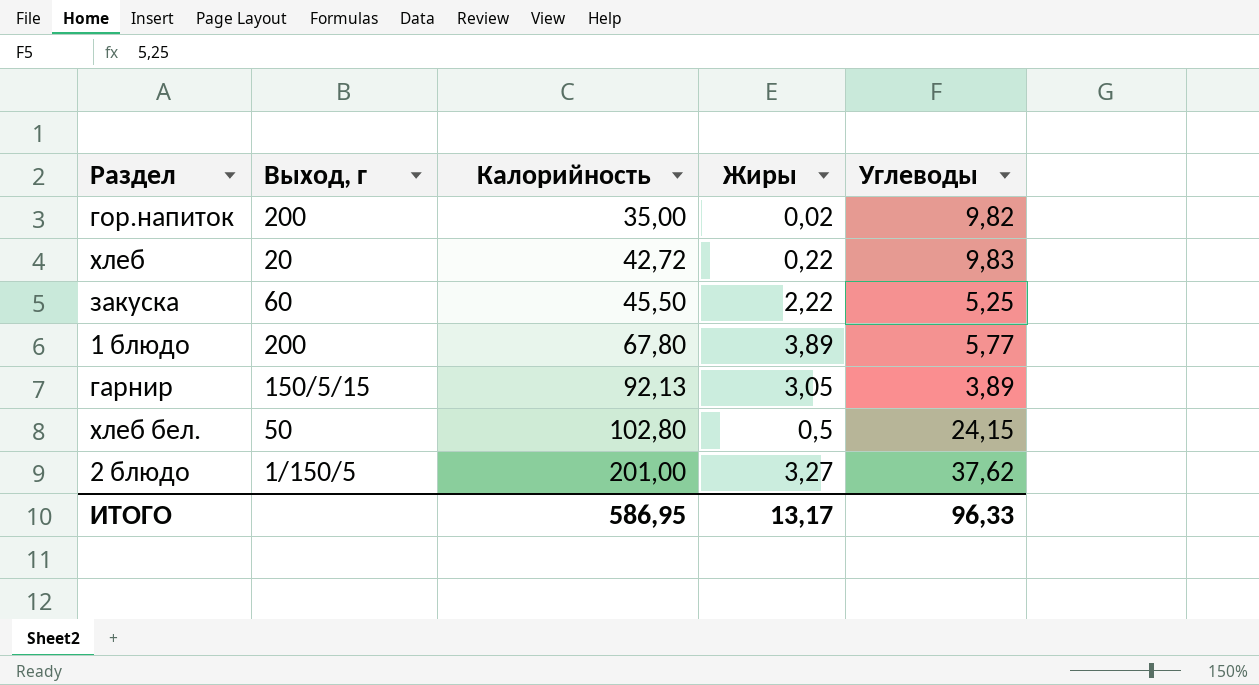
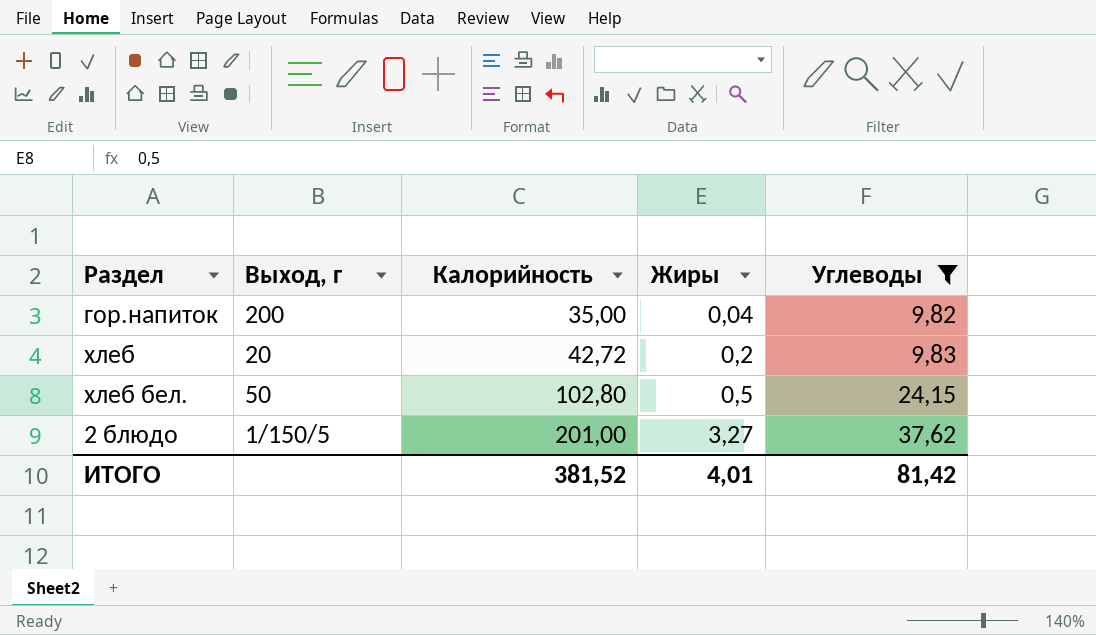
filter: none -> Углеводы >= 9,82
гор.напиток | Жиры: 0,02 -> 0,04
хлеб | Жиры: 0,22 -> 0,2
ИТОГО | Калорийность: 586,95 -> 381,52
ИТОГО | Жиры: 13,17 -> 4,01
ИТОГО | Углеводы: 96,33 -> 81,42

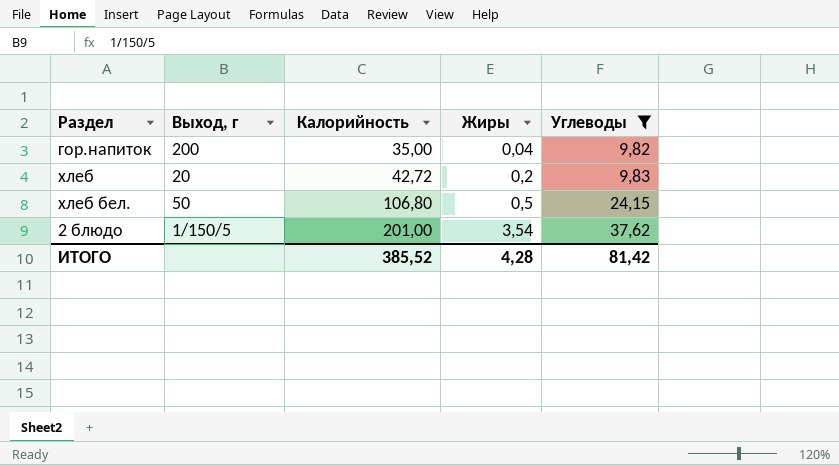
хлеб бел. | Калорийность: 102,80 -> 106,80
2 блюдо | Жиры: 3,27 -> 3,54
ИТОГО | Калорийность: 381,52 -> 385,52
ИТОГО | Жиры: 4,01 -> 4,28

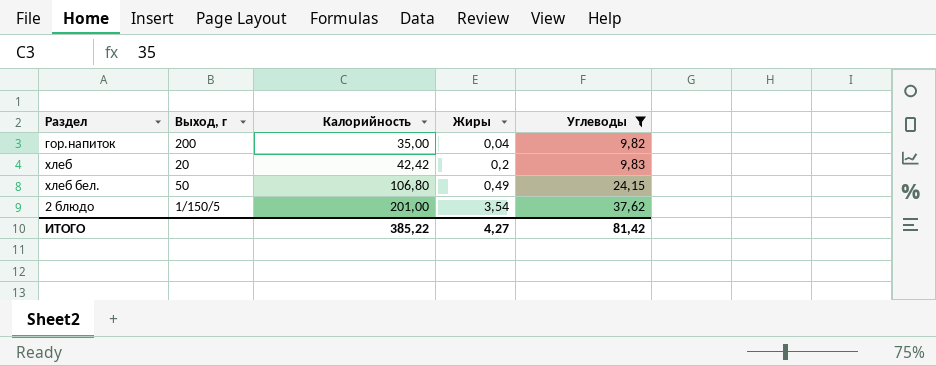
хлеб | Калорийность: 42,72 -> 42,42
хлеб бел. | Жиры: 0,5 -> 0,49
ИТОГО | Калорийность: 385,52 -> 385,22
ИТОГО | Жиры: 4,28 -> 4,27

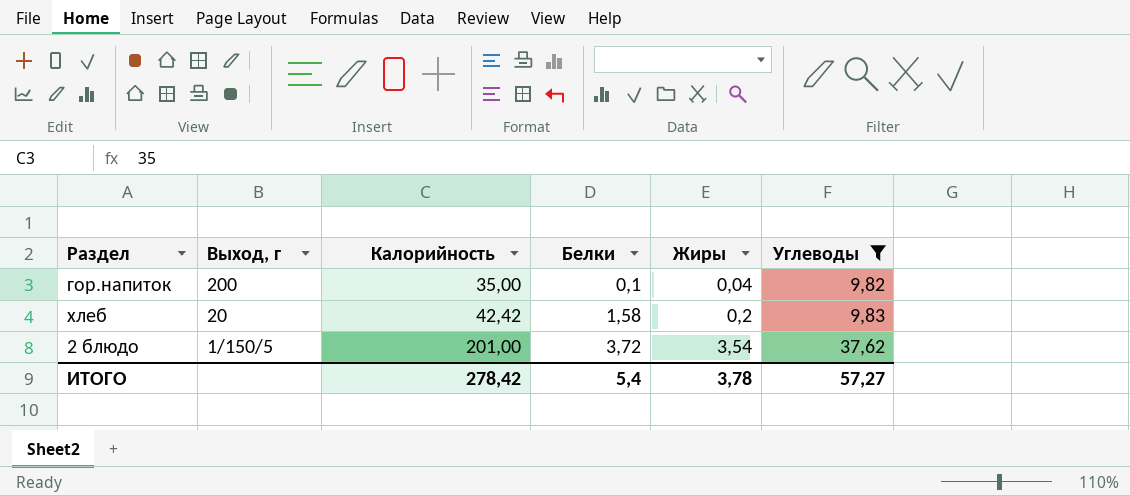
column Белки | position: none -> 4
row хлеб бел.: 50 | 106,80 | 0,49 | 24,15 -> none
ИТОГО | Калорийность: 385,22 -> 278,42
ИТОГО | Жиры: 4,27 -> 3,78
ИТОГО | Углеводы: 81,42 -> 57,27

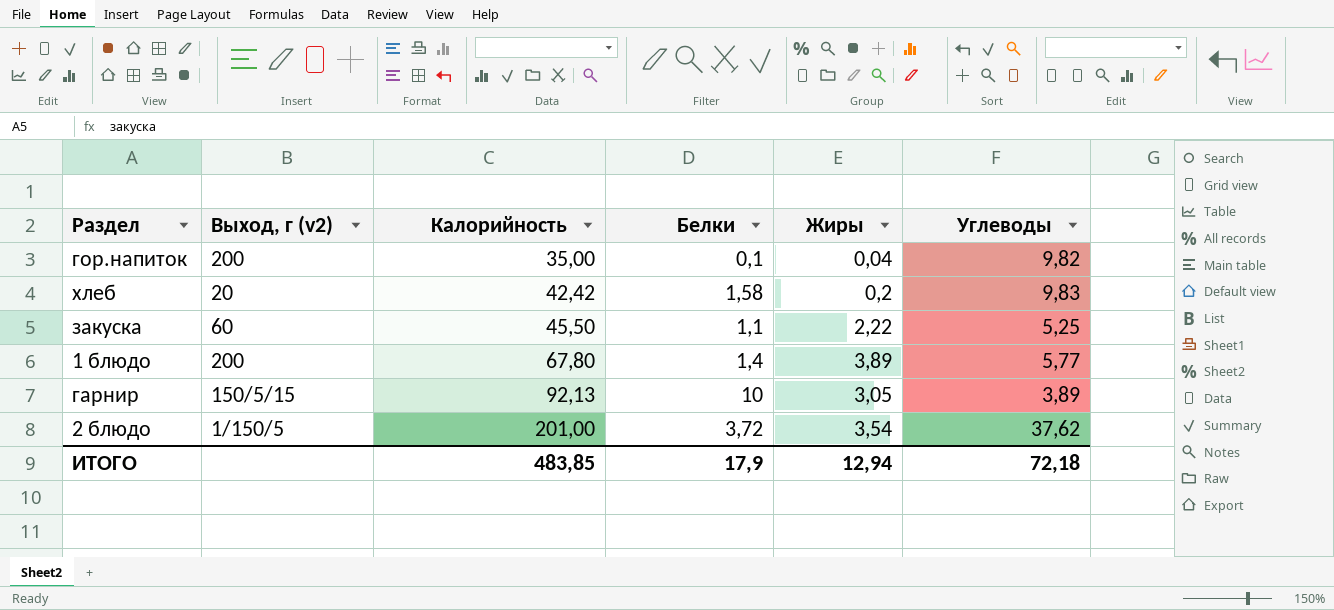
filter: Углеводы >= 9,82 -> none
column name: Выход, г -> Выход, г (v2)
ИТОГО | Калорийность: 278,42 -> 483,85
ИТОГО | Белки: 5,4 -> 17,9
ИТОГО | Жиры: 3,78 -> 12,94
ИТОГО | Углеводы: 57,27 -> 72,18

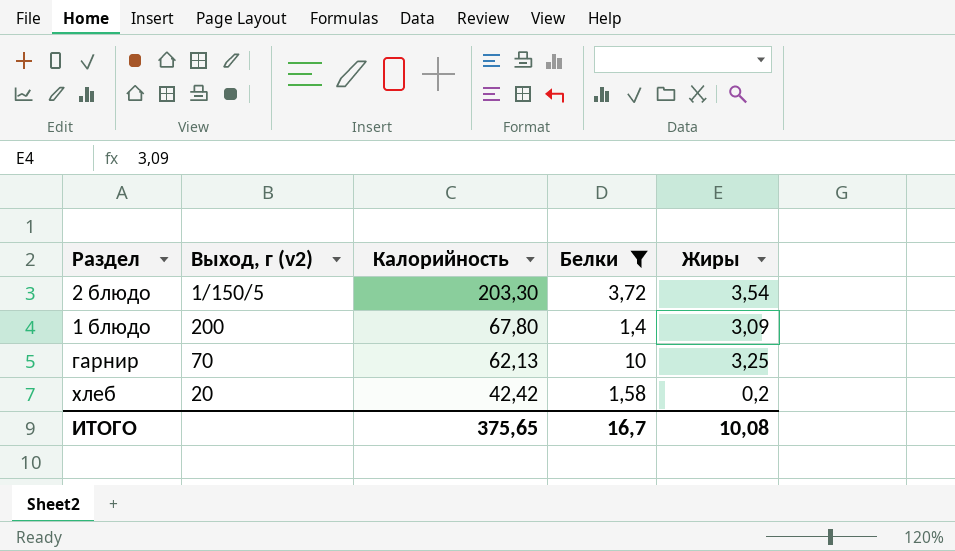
filter: none -> Белки >= 1,4
row order: Калорийность ascending -> Калорийность descending
column Углеводы | position: 6 -> none
2 блюдо | Калорийность: 201,00 -> 203,30
1 блюдо | Жиры: 3,89 -> 3,09
гарнир | Выход, г (v2): 150/5/15 -> 70
гарнир | Калорийность: 92,13 -> 62,13
гарнир | Жиры: 3,05 -> 3,25
ИТОГО | Калорийность: 483,85 -> 375,65
ИТОГО | Белки: 17,9 -> 16,7
ИТОГО | Жиры: 12,94 -> 10,08

